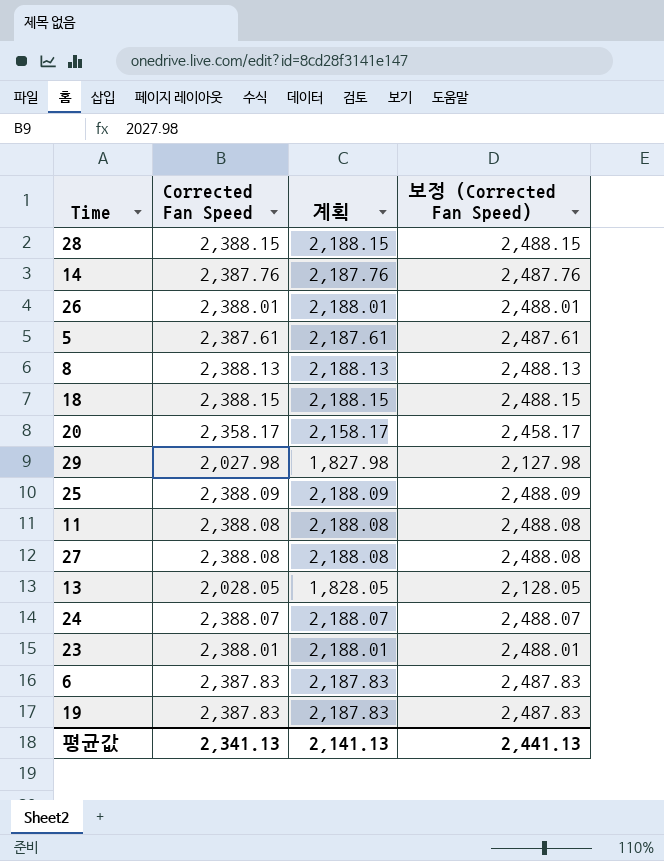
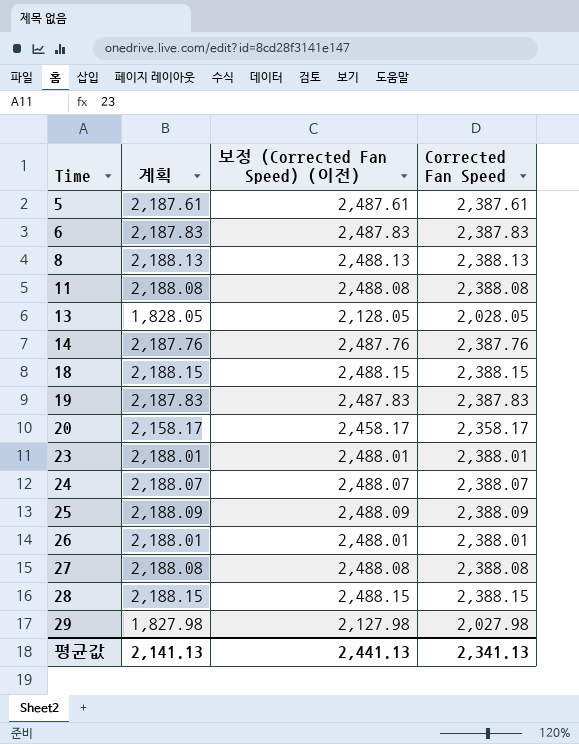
row order: none -> Time ascending
column name: 보정 (Corrected Fan Speed) -> 보정 (Corrected Fan Speed) (이전)
column Corrected Fan Speed | position: 2 -> 4

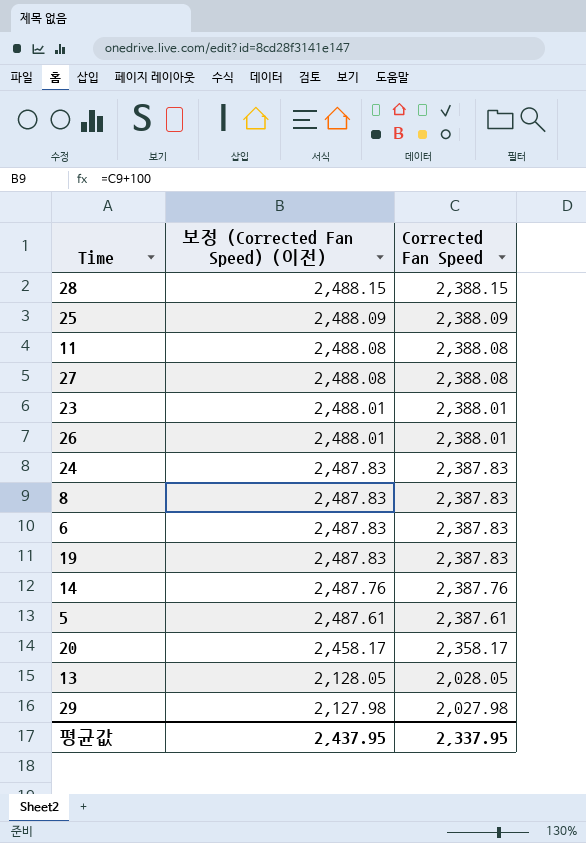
row order: Time ascending -> 보정 (Corrected Fan Speed) (이전) descending
column 계획 | formula: [Corrected Fan Speed] - 200 -> none
row 18: 2,188.15 | 2,488.15 | 2,388.15 -> none
24 | 보정 (Corrected Fan Speed) (이전): 2,488.07 -> 2,487.83
24 | Corrected Fan Speed: 2,388.07 -> 2,387.83
8 | 보정 (Corrected Fan Speed) (이전): 2,488.13 -> 2,487.83
8 | Corrected Fan Speed: 2,388.13 -> 2,387.83
평균값 | 보정 (Corrected Fan Speed) (이전): 2,441.13 -> 2,437.95
평균값 | Corrected Fan Speed: 2,341.13 -> 2,337.95

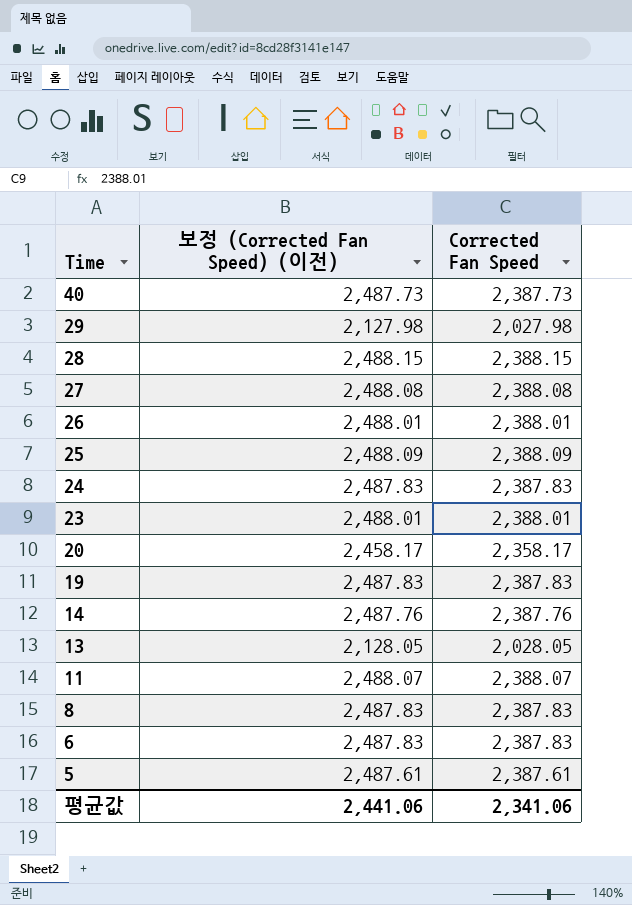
row order: 보정 (Corrected Fan Speed) (이전) descending -> Time descending
row 40: none -> 2,487.73 | 2,387.73
11 | 보정 (Corrected Fan Speed) (이전): 2,488.08 -> 2,488.07
11 | Corrected Fan Speed: 2,388.08 -> 2,388.07
평균값 | 보정 (Corrected Fan Speed) (이전): 2,437.95 -> 2,441.06
평균값 | Corrected Fan Speed: 2,337.95 -> 2,341.06

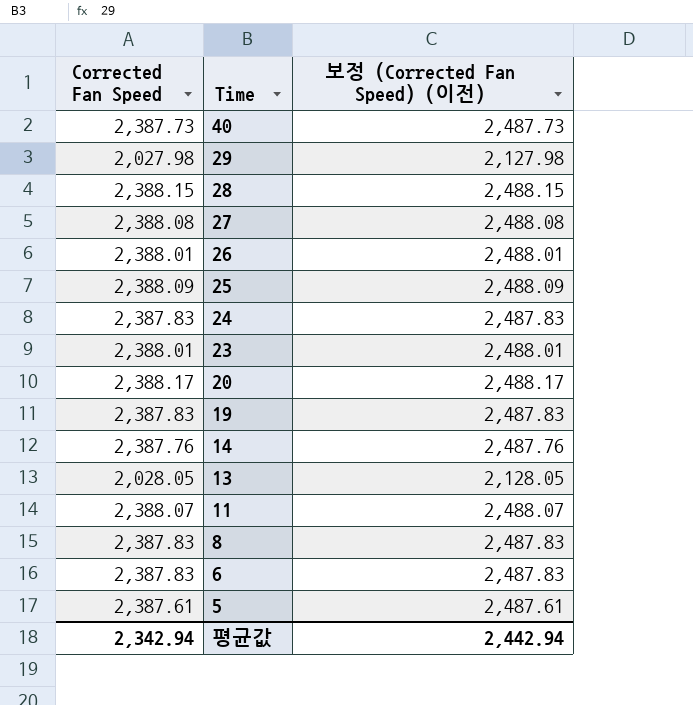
column Corrected Fan Speed | position: 3 -> 1
20 | Corrected Fan Speed: 2,358.17 -> 2,388.17
20 | 보정 (Corrected Fan Speed) (이전): 2,458.17 -> 2,488.17
평균값 | Corrected Fan Speed: 2,341.06 -> 2,342.94
평균값 | 보정 (Corrected Fan Speed) (이전): 2,441.06 -> 2,442.94

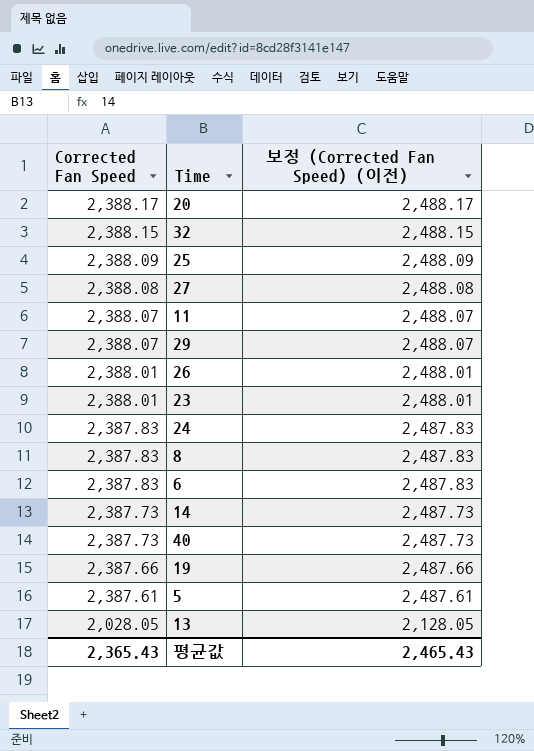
row order: Time descending -> Corrected Fan Speed descending
row 28: 2,388.15 | 2,488.15 -> none
row 32: none -> 2,388.15 | 2,488.15
29 | Corrected Fan Speed: 2,027.98 -> 2,388.07
29 | 보정 (Corrected Fan Speed) (이전): 2,127.98 -> 2,488.07
14 | Corrected Fan Speed: 2,387.76 -> 2,387.73
14 | 보정 (Corrected Fan Speed) (이전): 2,487.76 -> 2,487.73
19 | Corrected Fan Speed: 2,387.83 -> 2,387.66
19 | 보정 (Corrected Fan Speed) (이전): 2,487.83 -> 2,487.66
평균값 | Corrected Fan Speed: 2,342.94 -> 2,365.43
평균값 | 보정 (Corrected Fan Speed) (이전): 2,442.94 -> 2,465.43

